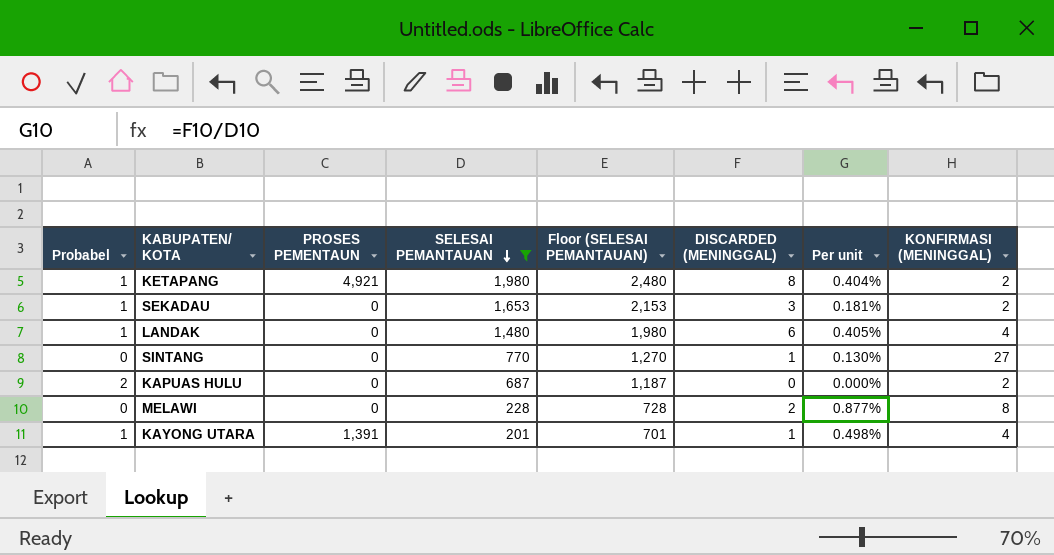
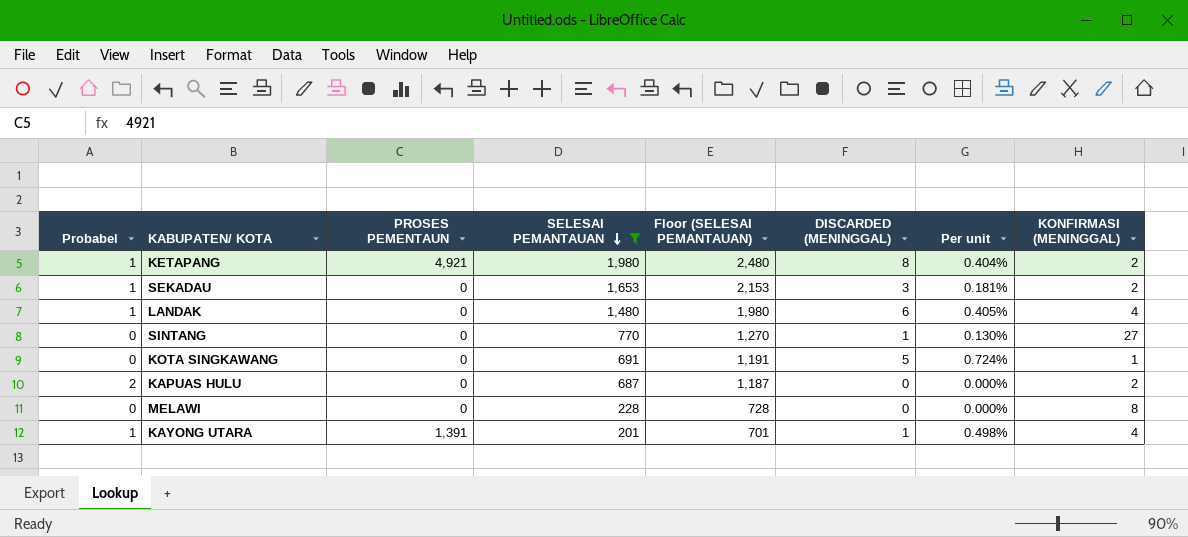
row KOTA SINGKAWANG: none -> 0 | 0 | 691 | 1,191 | 5 | 0.724% | 1
MELAWI | DISCARDED (MENINGGAL): 2 -> 0
MELAWI | Per unit: 0.877% -> 0.000%

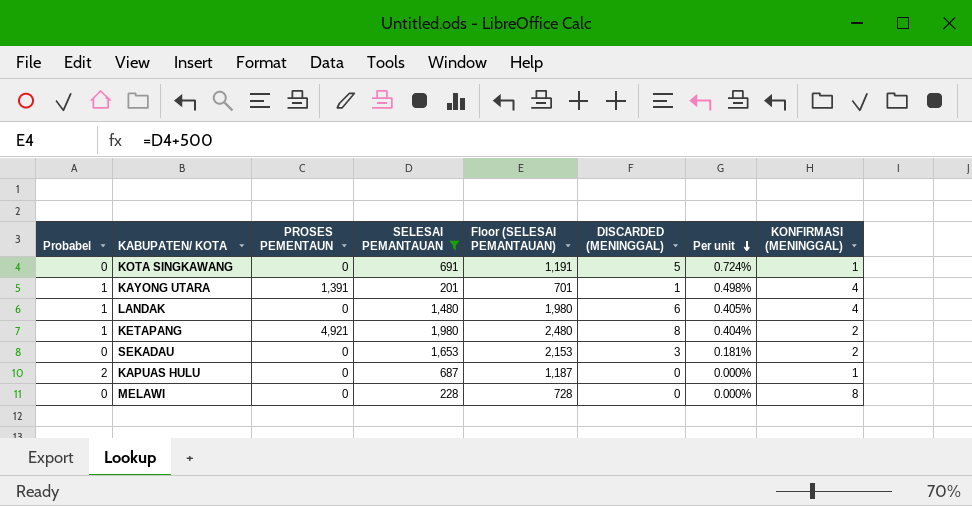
row order: SELESAI PEMANTAUAN descending -> Per unit descending
row SINTANG: 0 | 0 | 770 | 1,270 | 1 | 0.130% | 27 -> none
SEKADAU | Probabel: 1 -> 0
KAPUAS HULU | KONFIRMASI (MENINGGAL): 2 -> 1

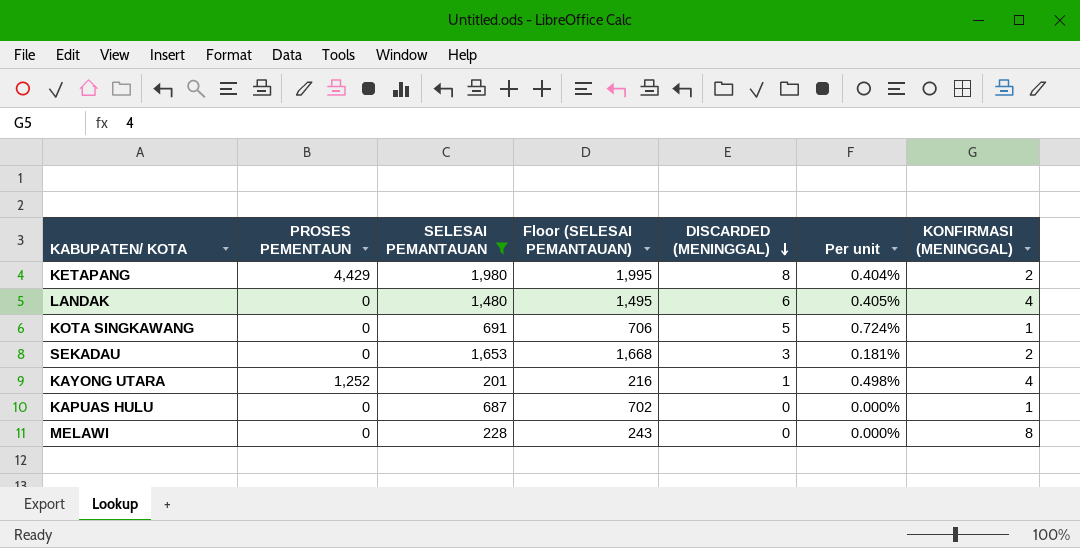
row order: Per unit descending -> DISCARDED (MENINGGAL) descending
column Probabel | position: 1 -> none
column Floor (SELESAI PEMANTAUAN) | formula: [SELESAI PEMANTAUAN] + 500 -> [SELESAI PEMANTAUAN] + 15
KETAPANG | PROSES PEMENTAUN: 4,921 -> 4,429
KAYONG UTARA | PROSES PEMENTAUN: 1,391 -> 1,252

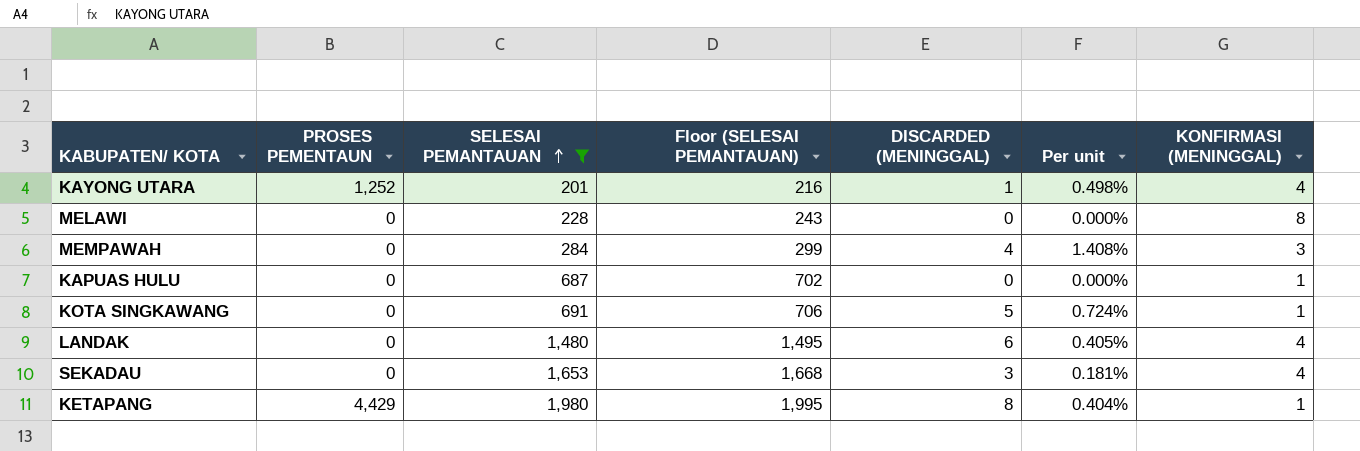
row order: DISCARDED (MENINGGAL) descending -> SELESAI PEMANTAUAN ascending
row MEMPAWAH: none -> 0 | 284 | 299 | 4 | 1.408% | 3
SEKADAU | KONFIRMASI (MENINGGAL): 2 -> 4
KETAPANG | KONFIRMASI (MENINGGAL): 2 -> 1

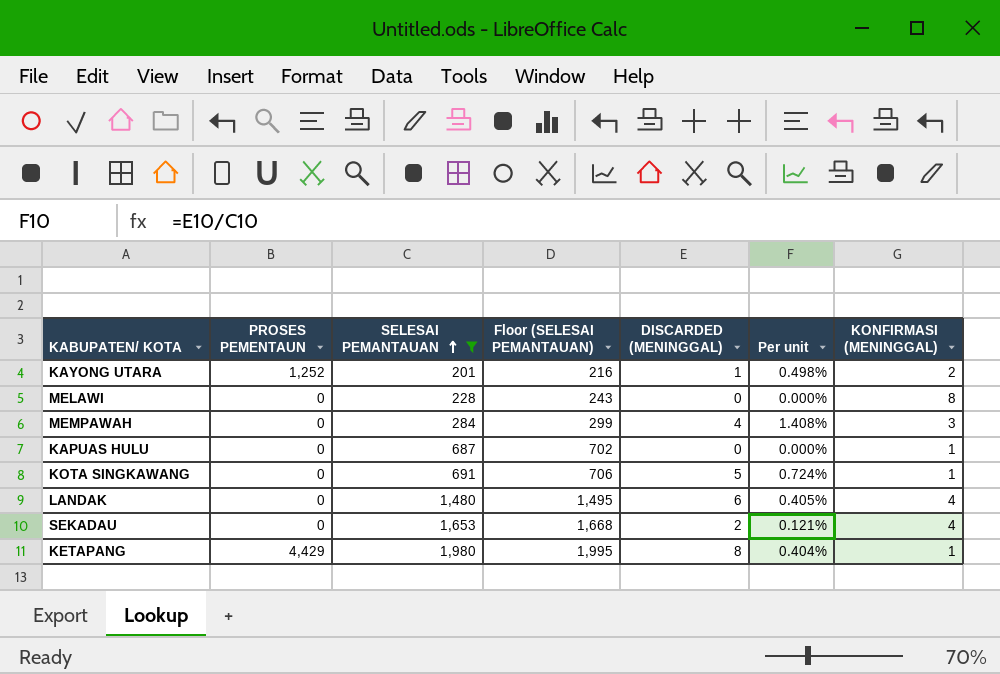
KAYONG UTARA | KONFIRMASI (MENINGGAL): 4 -> 2
SEKADAU | DISCARDED (MENINGGAL): 3 -> 2
SEKADAU | Per unit: 0.181% -> 0.121%

